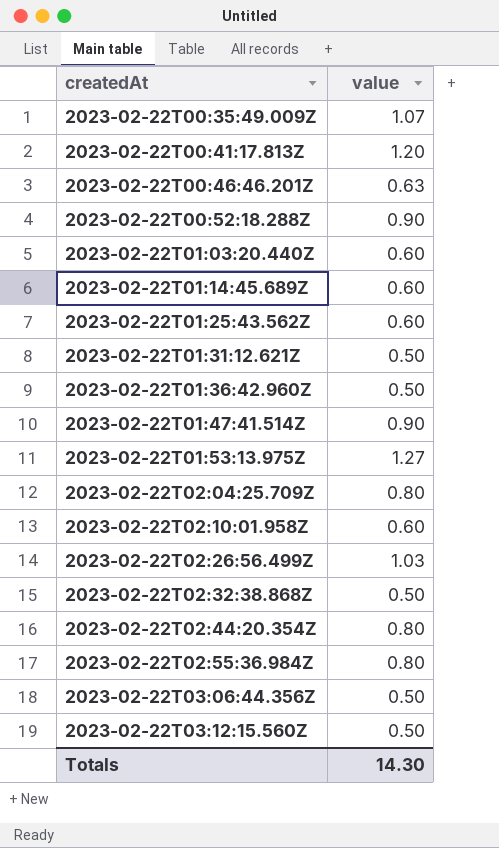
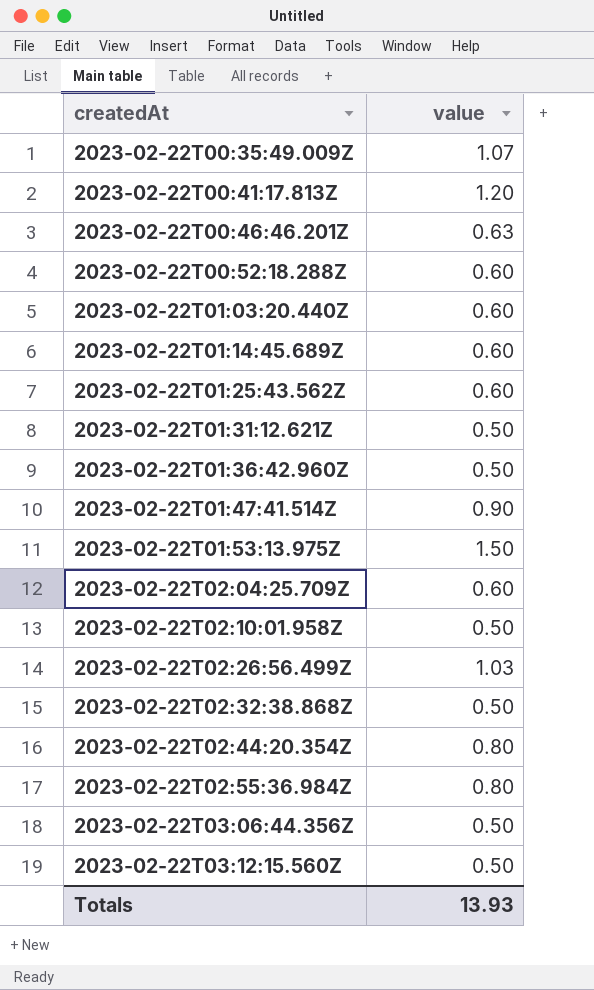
2023-02-22T00:52:18.288Z | value: 0.90 -> 0.60
2023-02-22T01:53:13.975Z | value: 1.27 -> 1.50
2023-02-22T02:04:25.709Z | value: 0.80 -> 0.60
2023-02-22T02:10:01.958Z | value: 0.60 -> 0.50
Totals | value: 14.30 -> 13.93

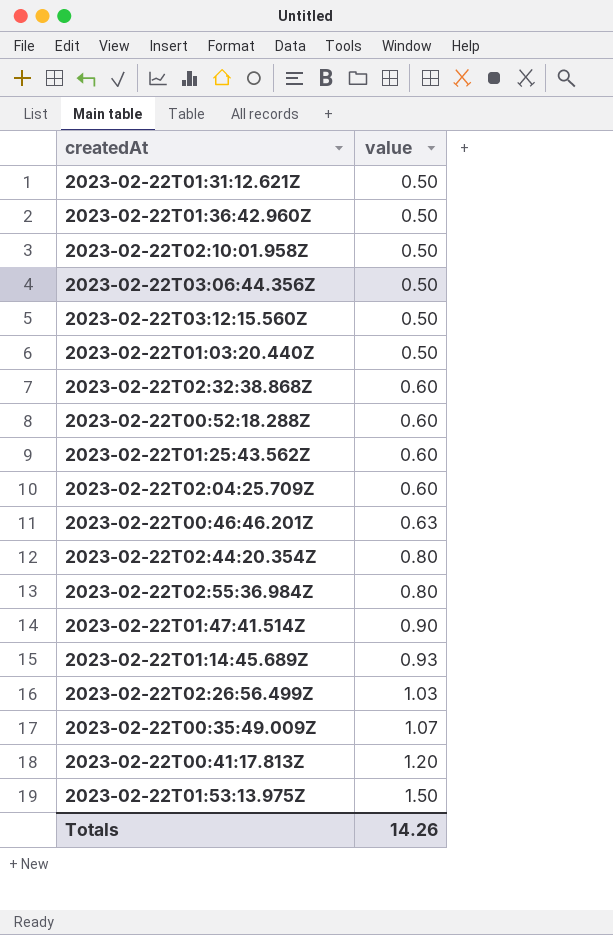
row order: createdAt ascending -> value ascending
2023-02-22T01:03:20.440Z | value: 0.60 -> 0.50
2023-02-22T02:32:38.868Z | value: 0.50 -> 0.60
2023-02-22T01:14:45.689Z | value: 0.60 -> 0.93
Totals | value: 13.93 -> 14.26

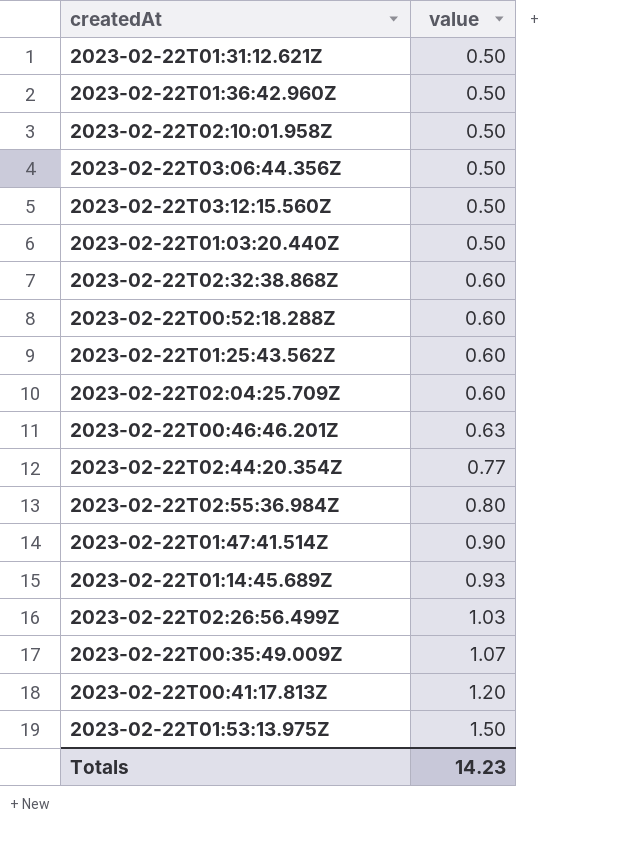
2023-02-22T02:44:20.354Z | value: 0.80 -> 0.77
Totals | value: 14.26 -> 14.23

